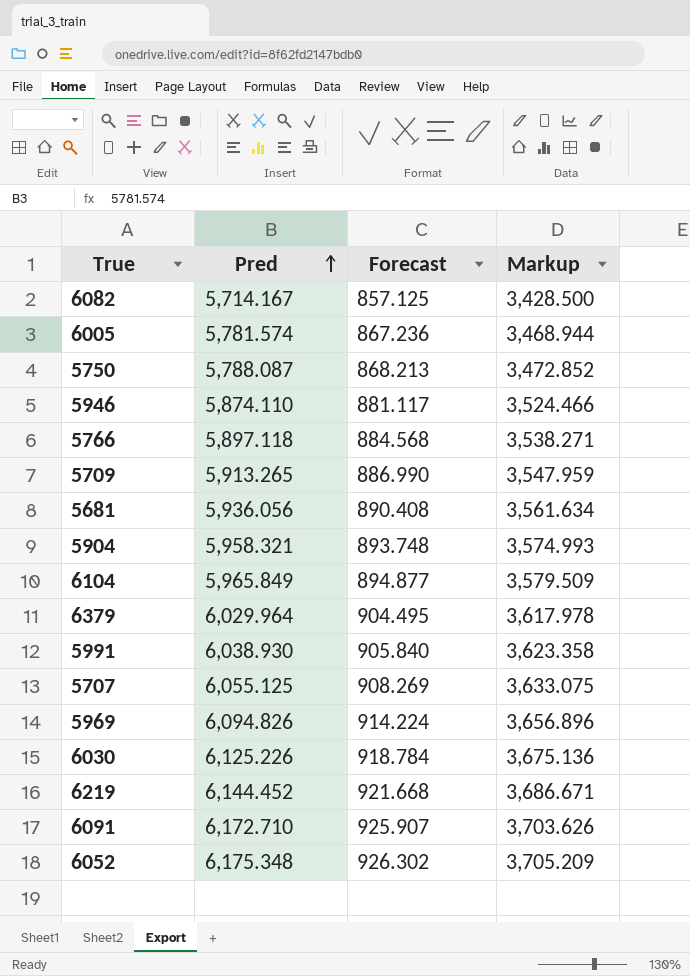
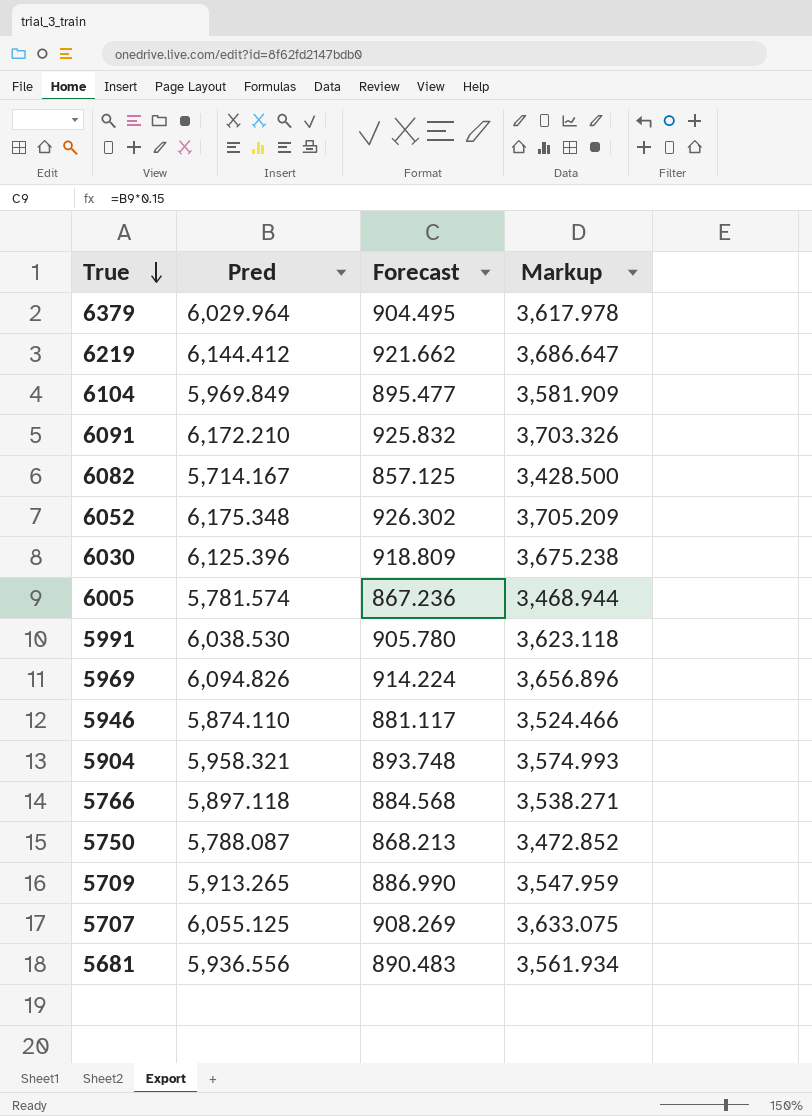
row order: Pred ascending -> True descending
6219 | Pred: 6,144.452 -> 6,144.412
6219 | Forecast: 921.668 -> 921.662
6219 | Markup: 3,686.671 -> 3,686.647
6104 | Pred: 5,965.849 -> 5,969.849
6104 | Forecast: 894.877 -> 895.477
6104 | Markup: 3,579.509 -> 3,581.909
6091 | Pred: 6,172.710 -> 6,172.210
6091 | Forecast: 925.907 -> 925.832
6091 | Markup: 3,703.626 -> 3,703.326
6030 | Pred: 6,125.226 -> 6,125.396
6030 | Forecast: 918.784 -> 918.809
6030 | Markup: 3,675.136 -> 3,675.238
5991 | Pred: 6,038.930 -> 6,038.530
5991 | Forecast: 905.840 -> 905.780
5991 | Markup: 3,623.358 -> 3,623.118
5681 | Pred: 5,936.056 -> 5,936.556
5681 | Forecast: 890.408 -> 890.483
5681 | Markup: 3,561.634 -> 3,561.934

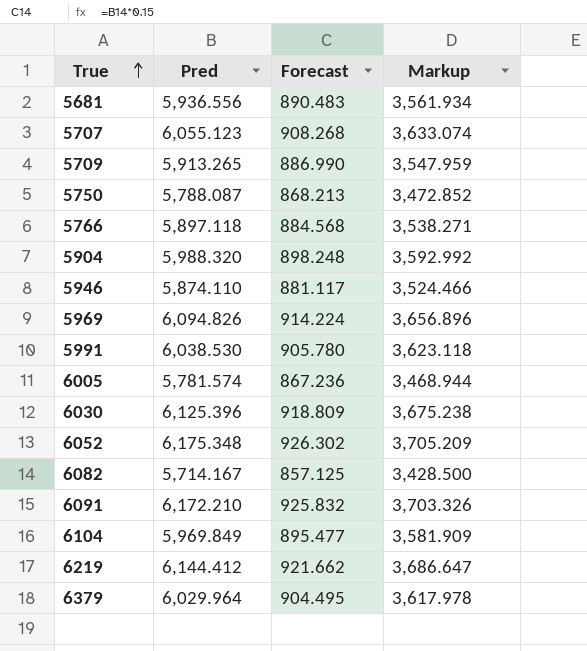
row order: True descending -> True ascending
5707 | Pred: 6,055.125 -> 6,055.123
5707 | Forecast: 908.269 -> 908.268
5707 | Markup: 3,633.075 -> 3,633.074
5904 | Pred: 5,958.321 -> 5,988.320
5904 | Forecast: 893.748 -> 898.248
5904 | Markup: 3,574.993 -> 3,592.992

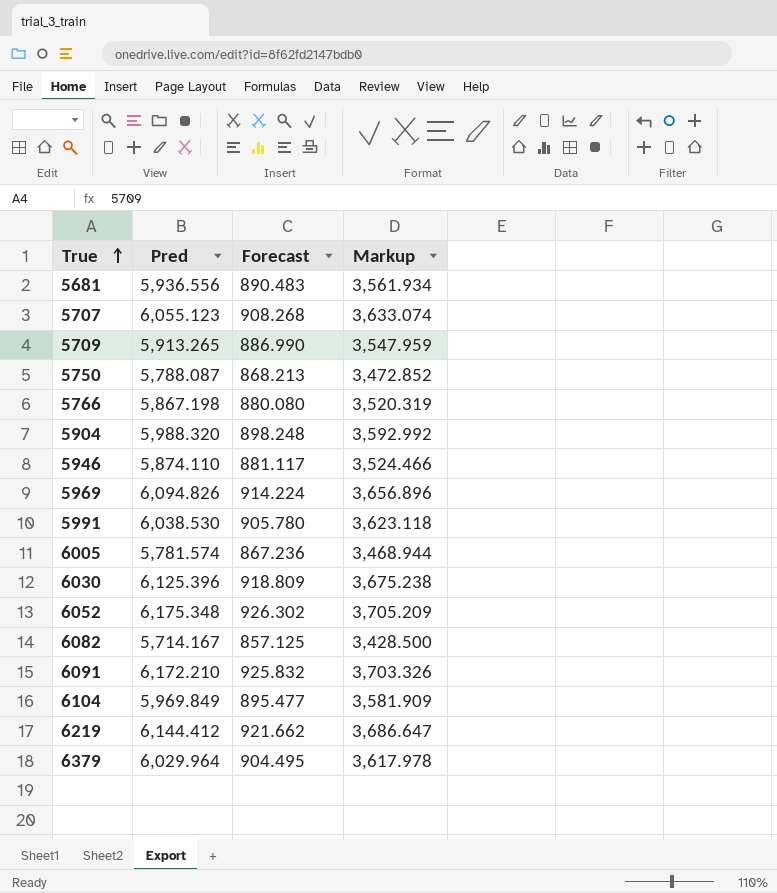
5766 | Pred: 5,897.118 -> 5,867.198
5766 | Forecast: 884.568 -> 880.080
5766 | Markup: 3,538.271 -> 3,520.319

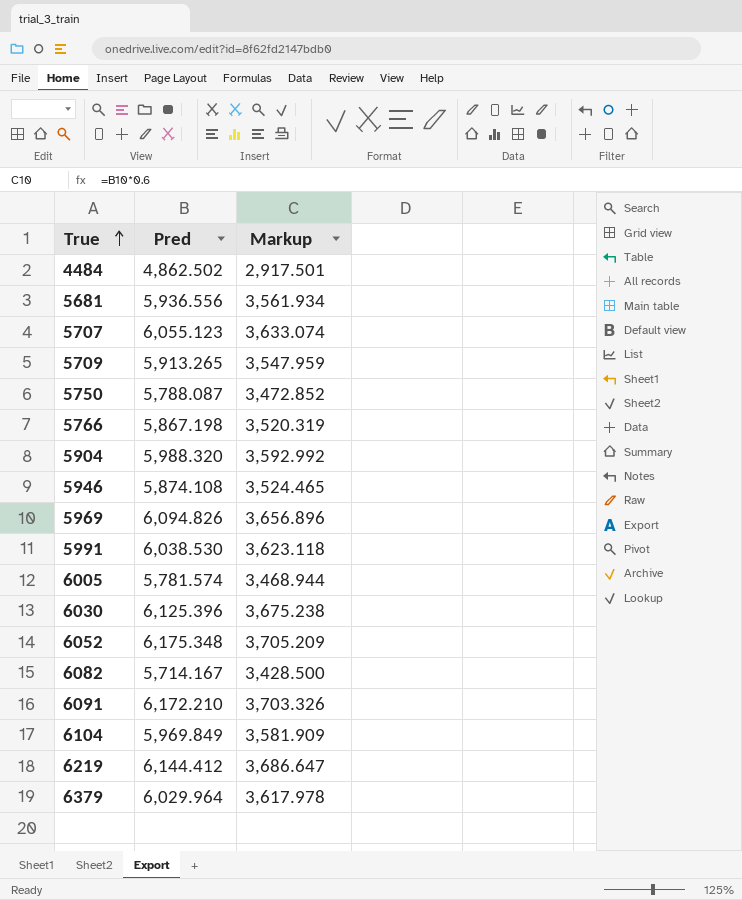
column Forecast | formula: [Pred] * 0.15 -> none
row 4484: none -> 4,862.502 | 2,917.501
5946 | Pred: 5,874.110 -> 5,874.108
5946 | Markup: 3,524.466 -> 3,524.465

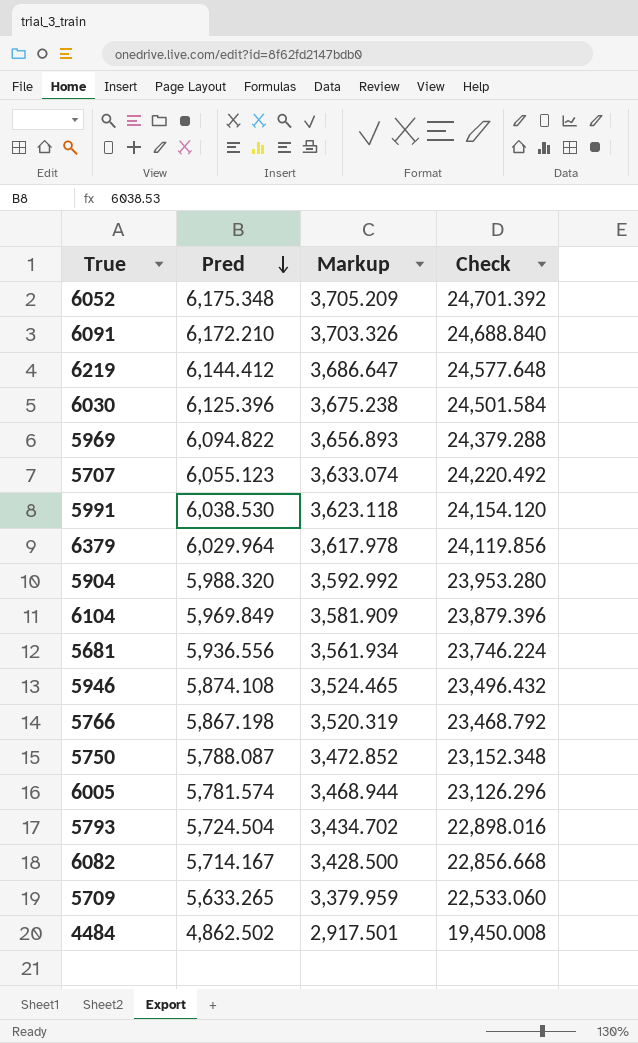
row order: True ascending -> Pred descending
column Check | formula: none -> [Pred] * 4
5969 | Pred: 6,094.826 -> 6,094.822
5969 | Markup: 3,656.896 -> 3,656.893
row 5793: none -> 5,724.504 | 3,434.702 | 22,898.016
5709 | Pred: 5,913.265 -> 5,633.265
5709 | Markup: 3,547.959 -> 3,379.959

